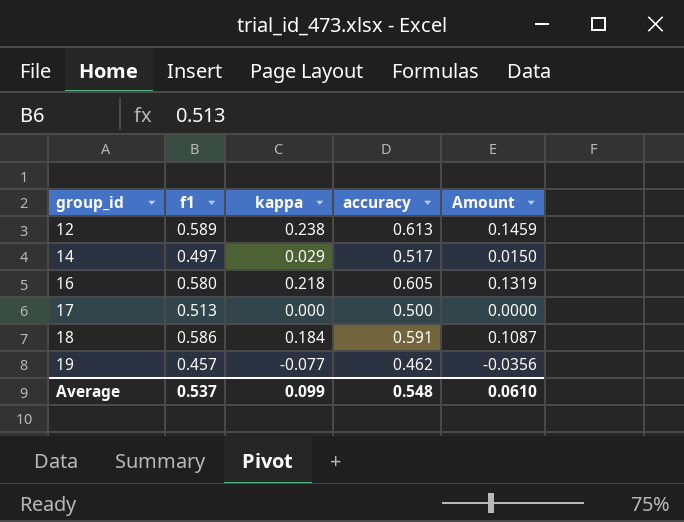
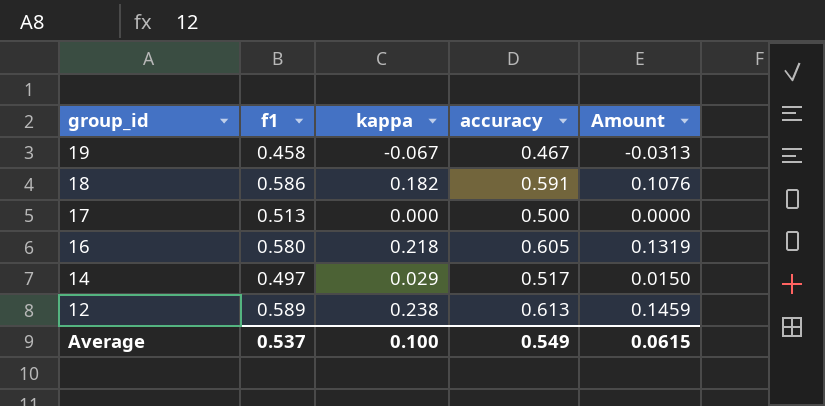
row order: group_id ascending -> group_id descending
19 | f1: 0.457 -> 0.458
19 | kappa: -0.077 -> -0.067
19 | accuracy: 0.462 -> 0.467
19 | Amount: -0.0356 -> -0.0313
18 | kappa: 0.184 -> 0.182
18 | Amount: 0.1087 -> 0.1076
Average | kappa: 0.099 -> 0.100
Average | accuracy: 0.548 -> 0.549
Average | Amount: 0.0610 -> 0.0615

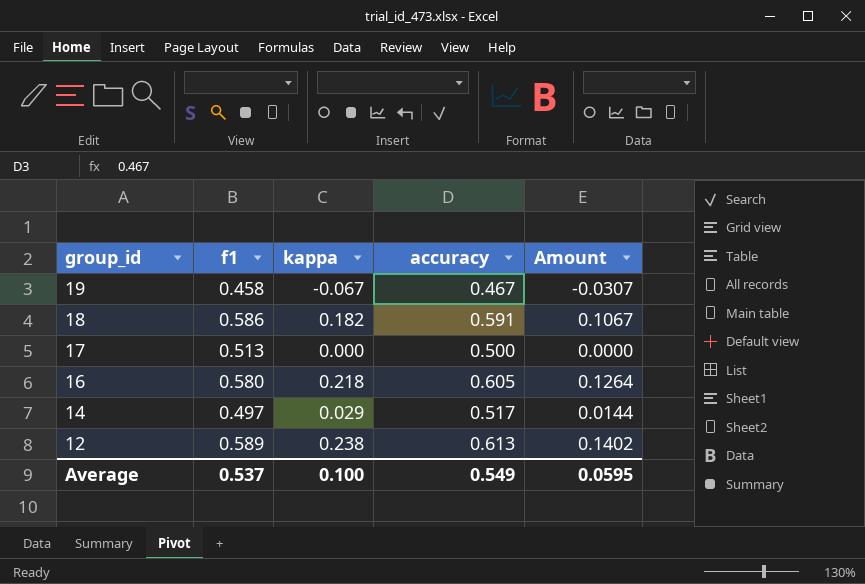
column Amount | formula: [kappa] * [accuracy] -> [f1] * [kappa]
Average | Amount: 0.0615 -> 0.0595

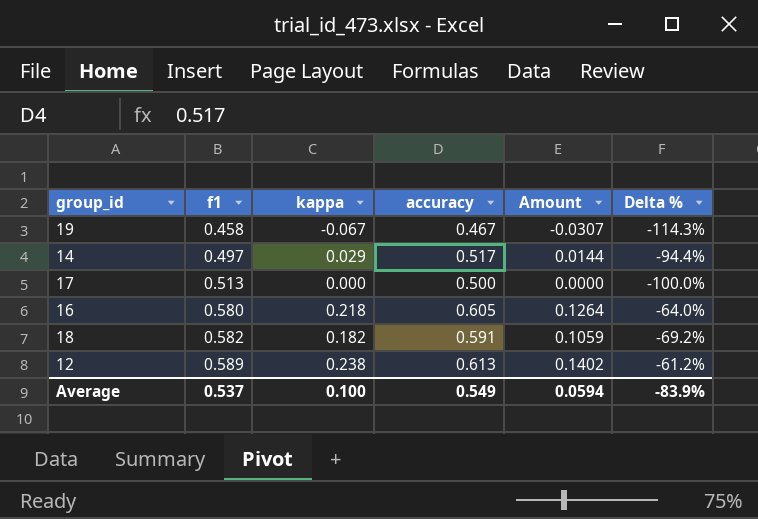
row order: group_id descending -> f1 ascending
column Delta % | formula: none -> ([kappa] - [accuracy]) / [accuracy]
18 | f1: 0.586 -> 0.582
18 | Amount: 0.1067 -> 0.1059
Average | Amount: 0.0595 -> 0.0594

